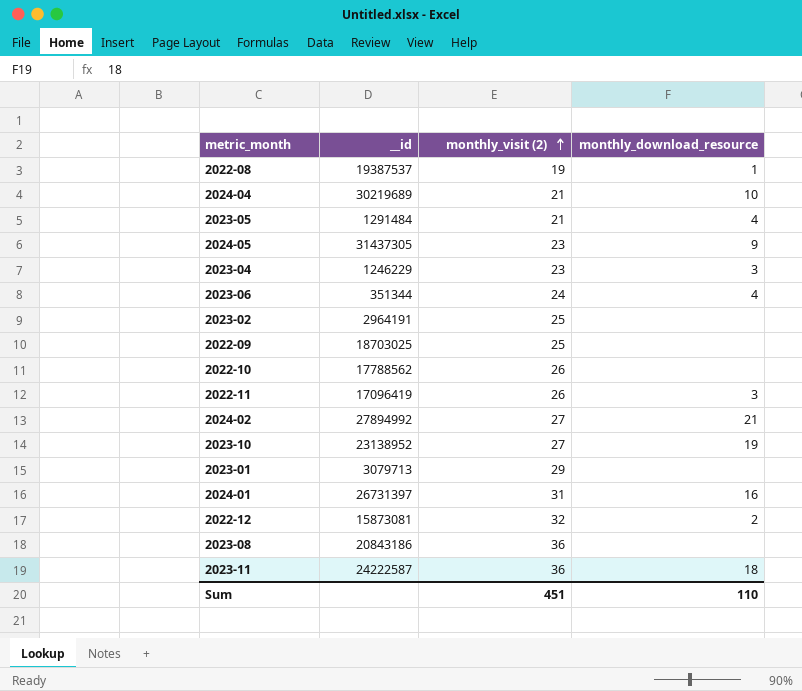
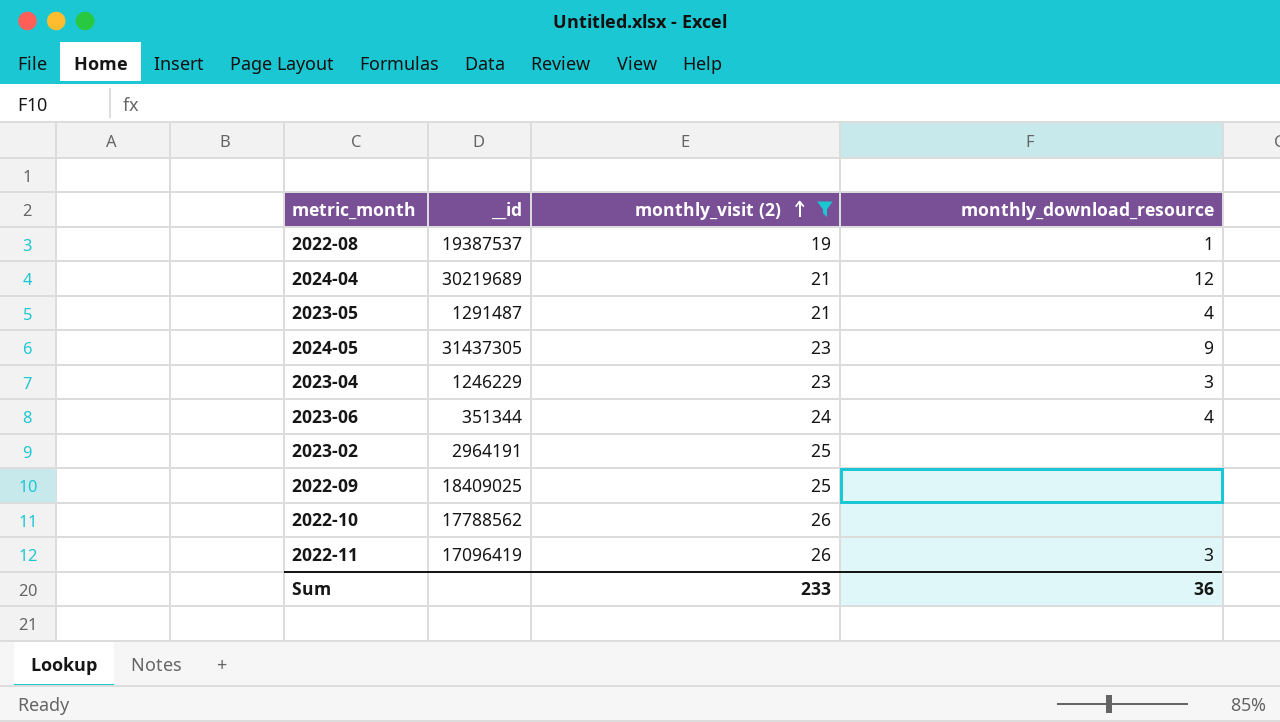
filter: none -> monthly_visit (2) <= 26
2024-04 | monthly_download_resource: 10 -> 12
2023-05 | __id: 1291484 -> 1291487
2022-09 | __id: 18703025 -> 18409025
Sum | monthly_visit (2): 451 -> 233
Sum | monthly_download_resource: 110 -> 36

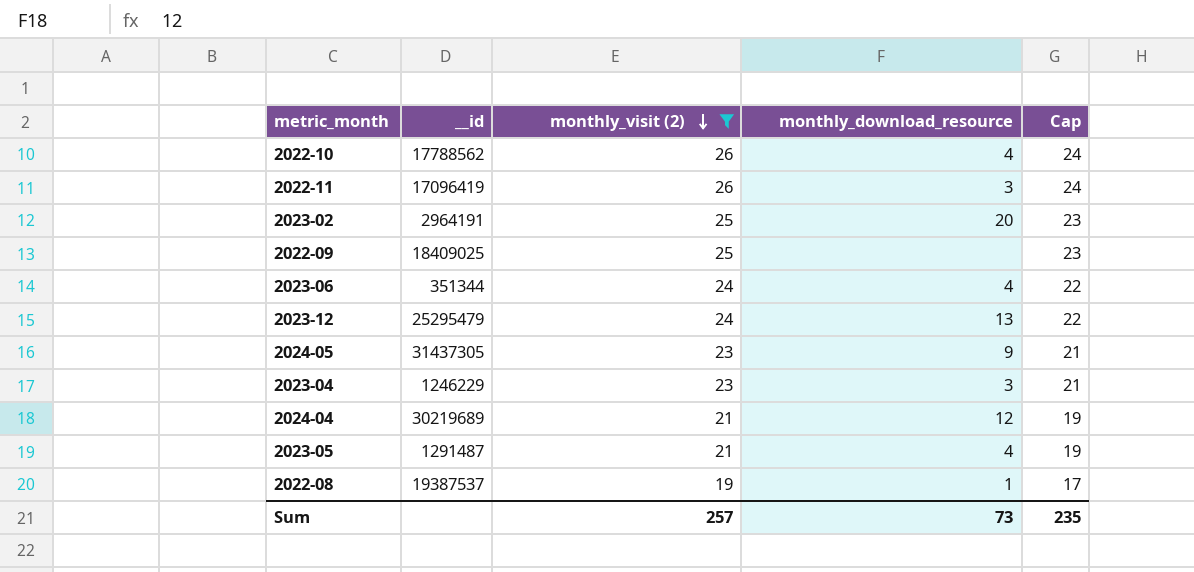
row order: monthly_visit (2) ascending -> monthly_visit (2) descending
column Cap | formula: none -> [monthly_visit (2)] - 2
2022-10 | monthly_download_resource: none -> 4
2023-02 | monthly_download_resource: none -> 20
row 2023-12: none -> 25295479 | 24 | 13 | 22
Sum | monthly_visit (2): 233 -> 257
Sum | monthly_download_resource: 36 -> 73

